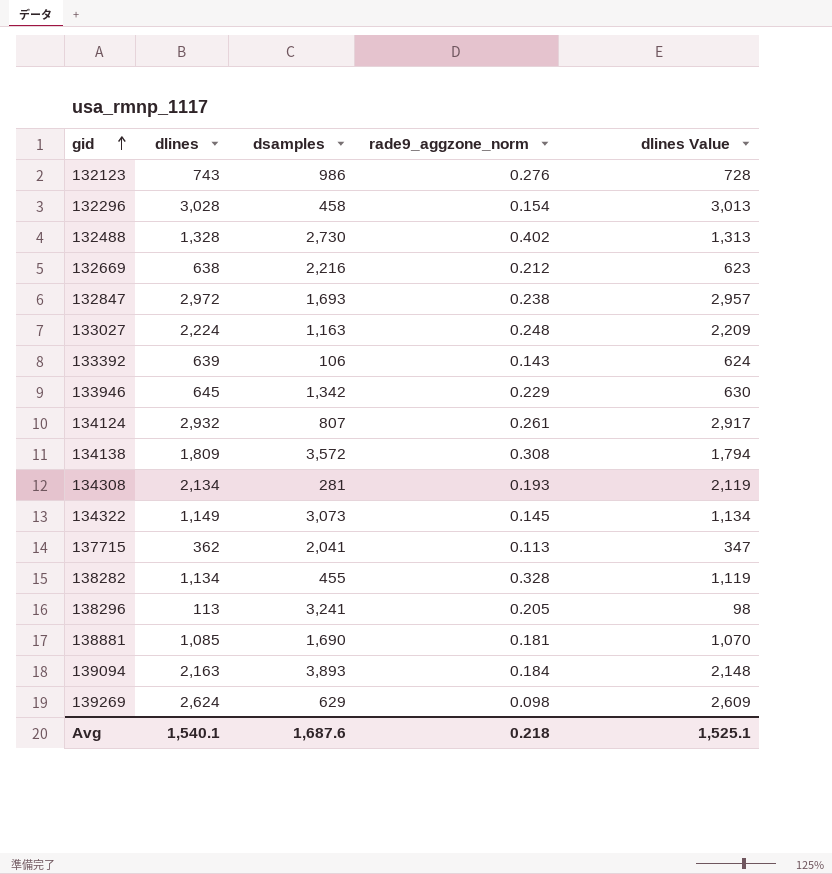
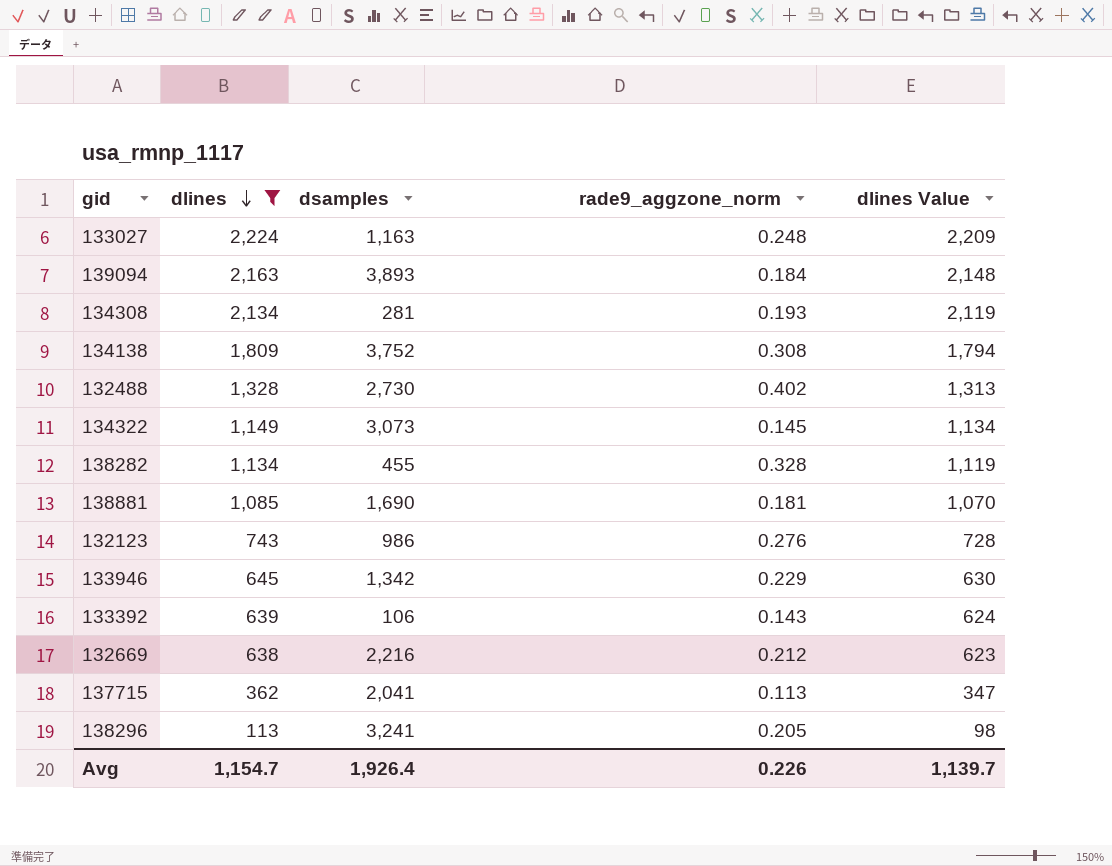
filter: none -> dlines <= 2,224
row order: gid ascending -> dlines descending
134138 | dsamples: 3,572 -> 3,752
Avg | dlines: 1,540.1 -> 1,154.7
Avg | dsamples: 1,687.6 -> 1,926.4
Avg | rade9_aggzone_norm: 0.218 -> 0.226
Avg | dlines Value: 1,525.1 -> 1,139.7

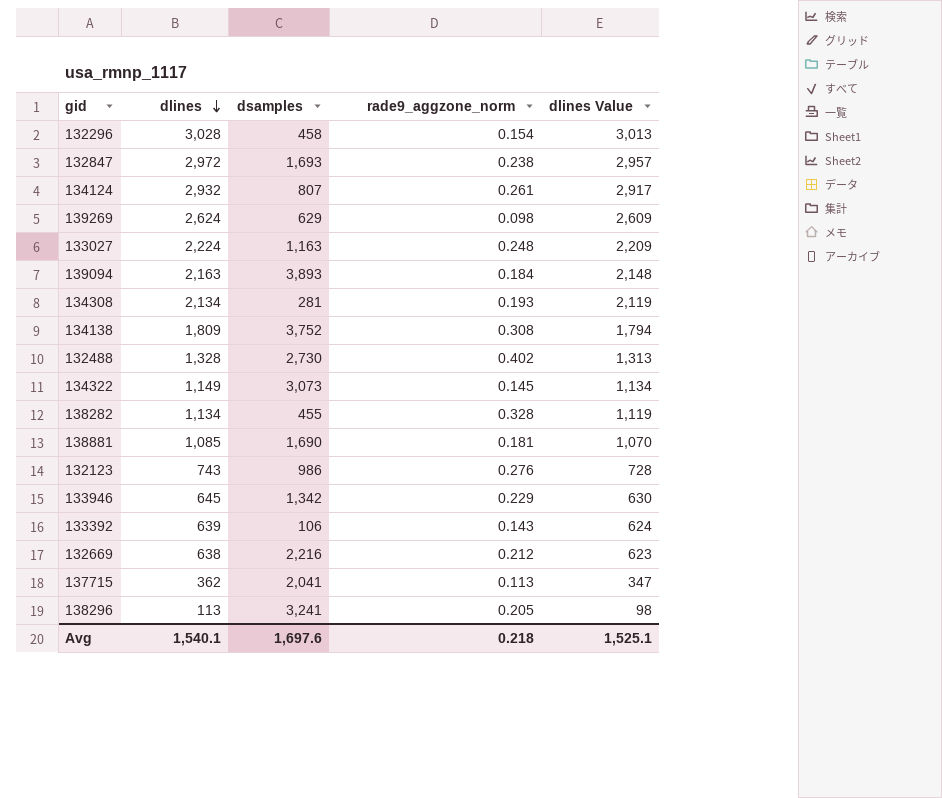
filter: dlines <= 2,224 -> none
Avg | dlines: 1,154.7 -> 1,540.1
Avg | dsamples: 1,926.4 -> 1,697.6
Avg | rade9_aggzone_norm: 0.226 -> 0.218
Avg | dlines Value: 1,139.7 -> 1,525.1

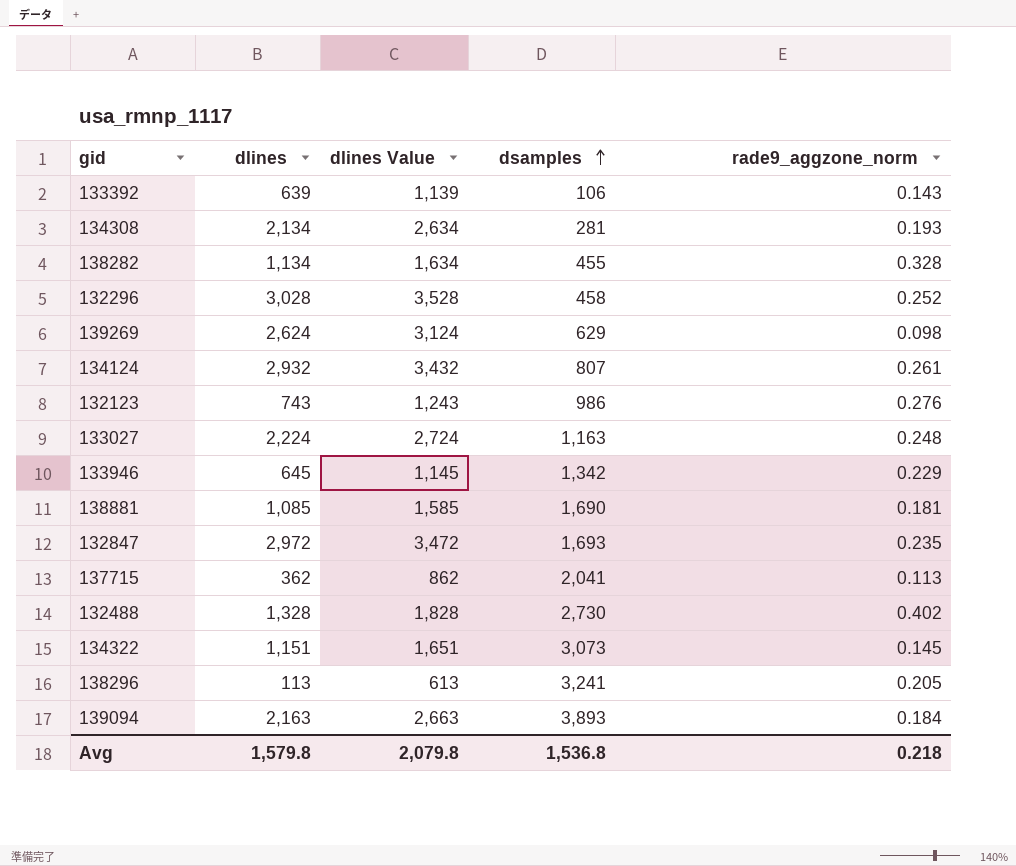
row order: dlines descending -> dsamples ascending
column dlines Value | formula: [dlines] - 15 -> [dlines] + 500
column dlines Value | position: 5 -> 3
row 134138: 1,809 | 3,752 | 0.308 | 1,794 -> none
row 132669: 638 | 2,216 | 0.212 | 623 -> none
132296 | rade9_aggzone_norm: 0.154 -> 0.252
132847 | rade9_aggzone_norm: 0.238 -> 0.235
134322 | dlines: 1,149 -> 1,151
Avg | dlines: 1,540.1 -> 1,579.8
Avg | dlines Value: 1,525.1 -> 2,079.8
Avg | dsamples: 1,697.6 -> 1,536.8

